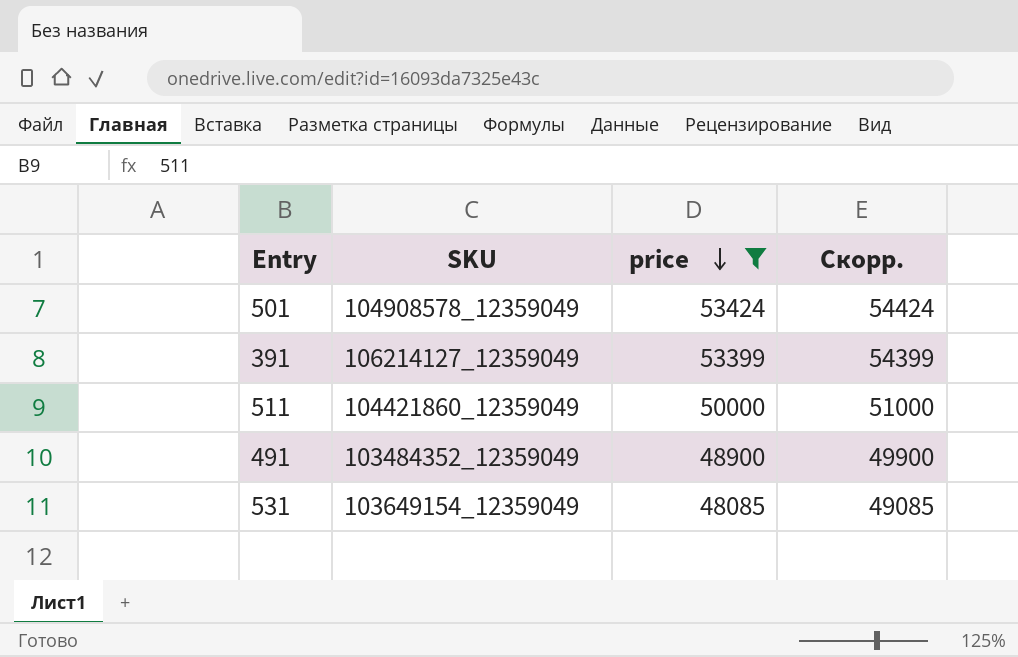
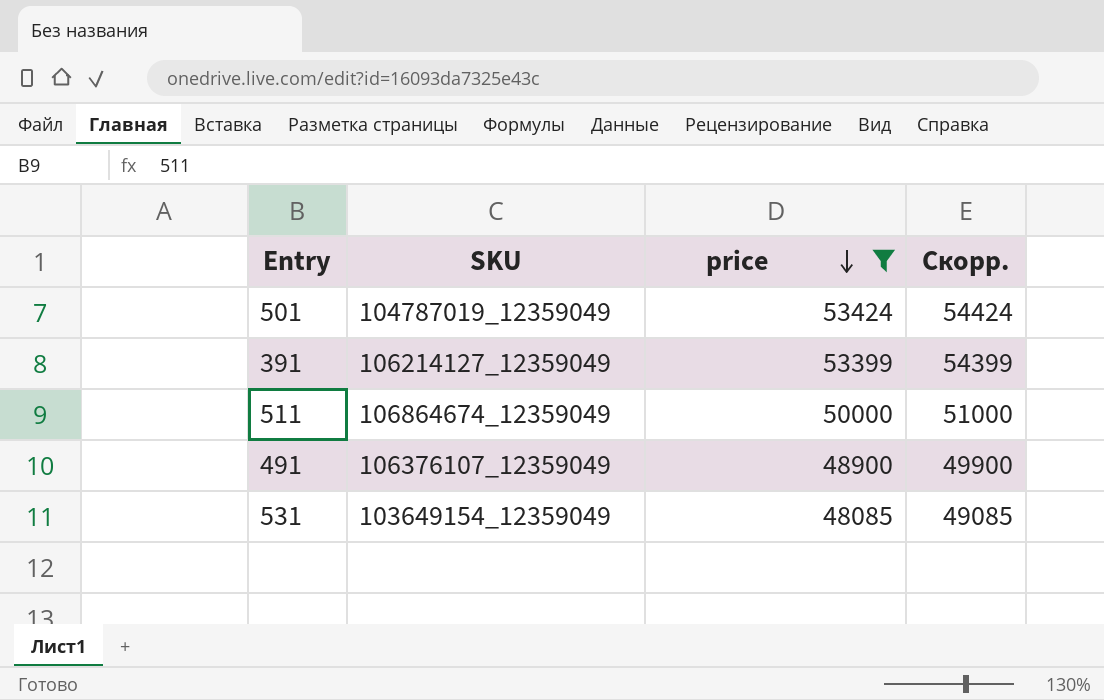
501 | SKU: 104908578_12359049 -> 104787019_12359049
511 | SKU: 104421860_12359049 -> 106864674_12359049
491 | SKU: 103484352_12359049 -> 106376107_12359049

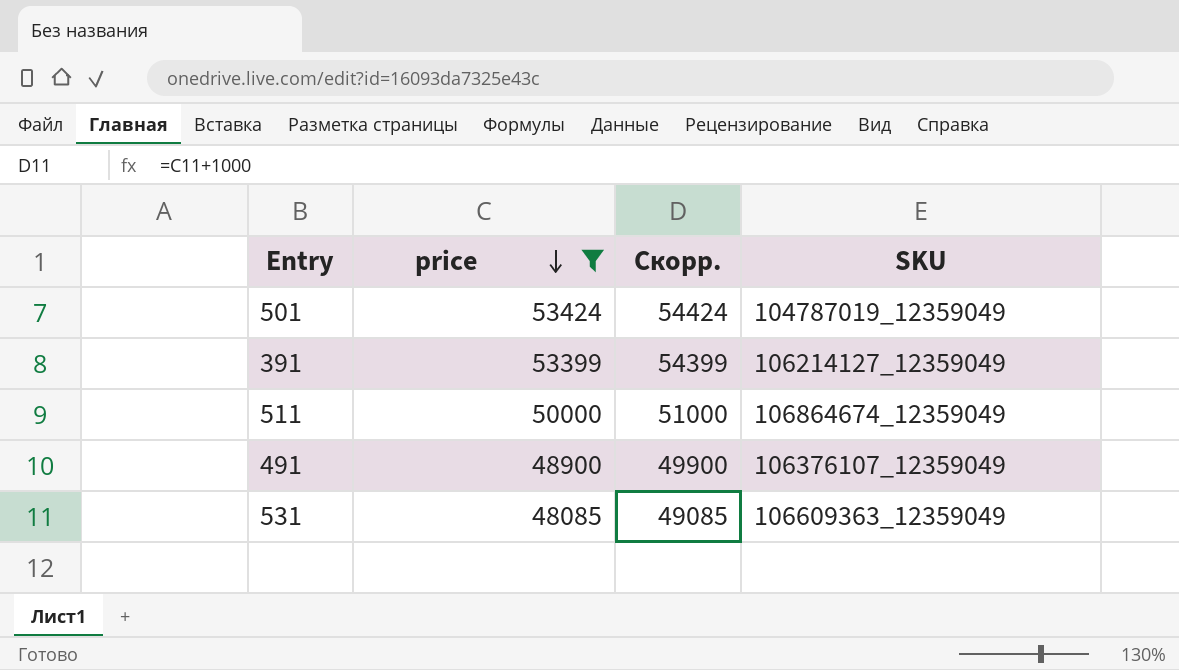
column SKU | position: 2 -> 4
531 | SKU: 103649154_12359049 -> 106609363_12359049

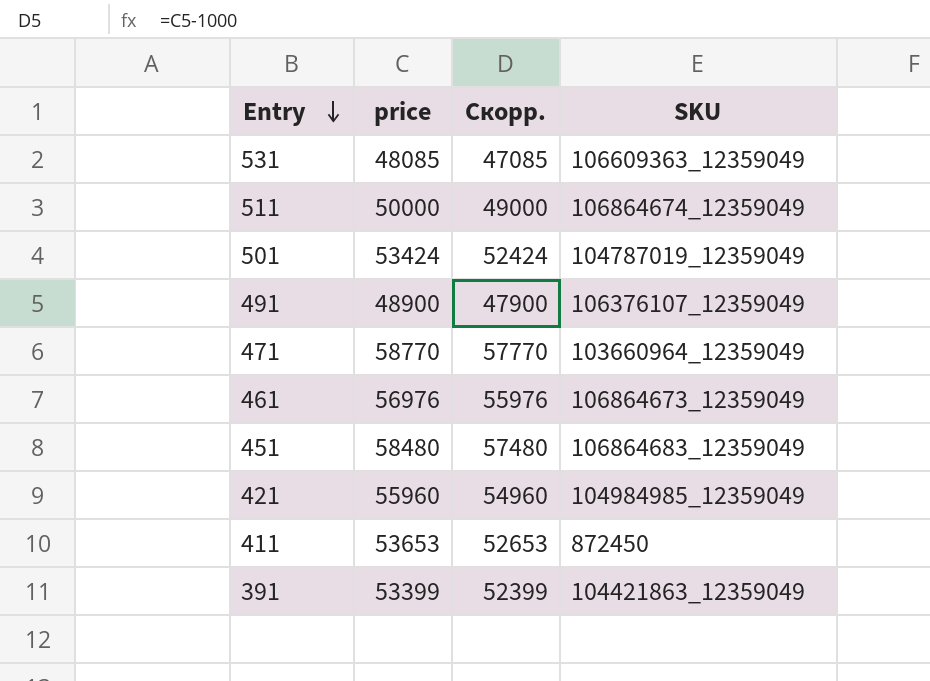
filter: price <= 53424 -> none
row order: price descending -> Entry descending
column Скорр. | formula: [price] + 1000 -> [price] - 1000
391 | SKU: 106214127_12359049 -> 104421863_12359049

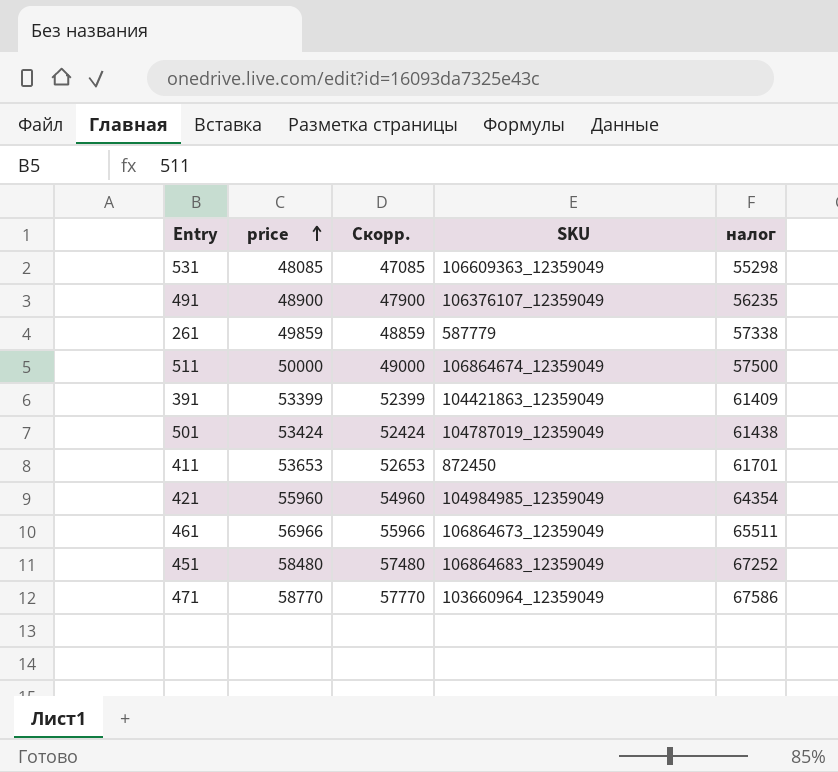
row order: Entry descending -> price ascending
column налог | formula: none -> [price] * 1,15
row 261: none -> 49859 | 48859 | 587779 | 57338
461 | price: 56976 -> 56966
461 | Скорр.: 55976 -> 55966

